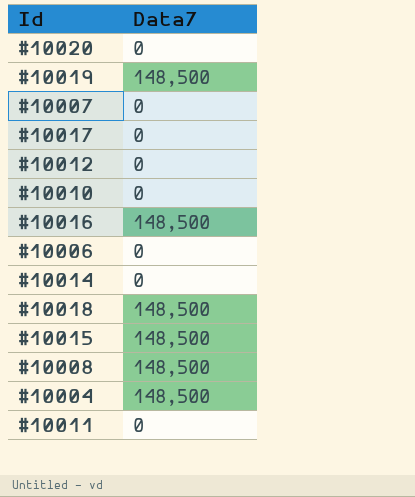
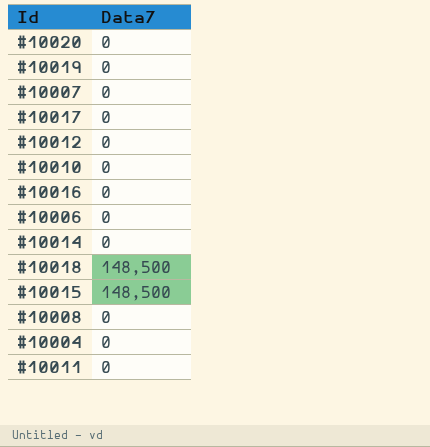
#10019 | Data7: 148,500 -> 0
#10016 | Data7: 148,500 -> 0
#10008 | Data7: 148,500 -> 0
#10004 | Data7: 148,500 -> 0

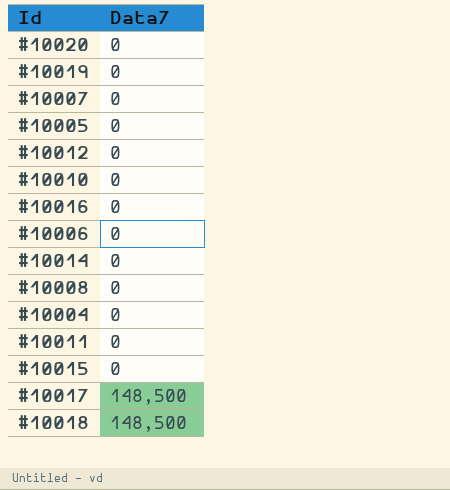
row order: none -> Data7 ascending
row #10005: none -> 0
#10015 | Data7: 148,500 -> 0
#10017 | Data7: 0 -> 148,500

